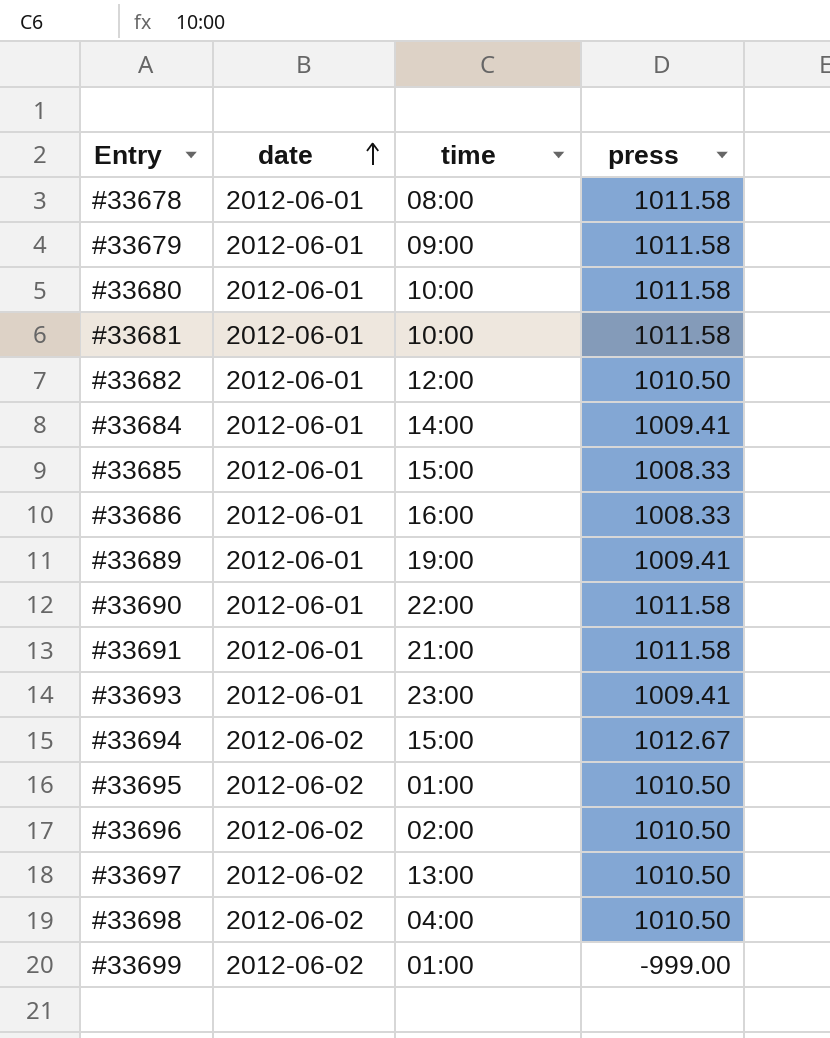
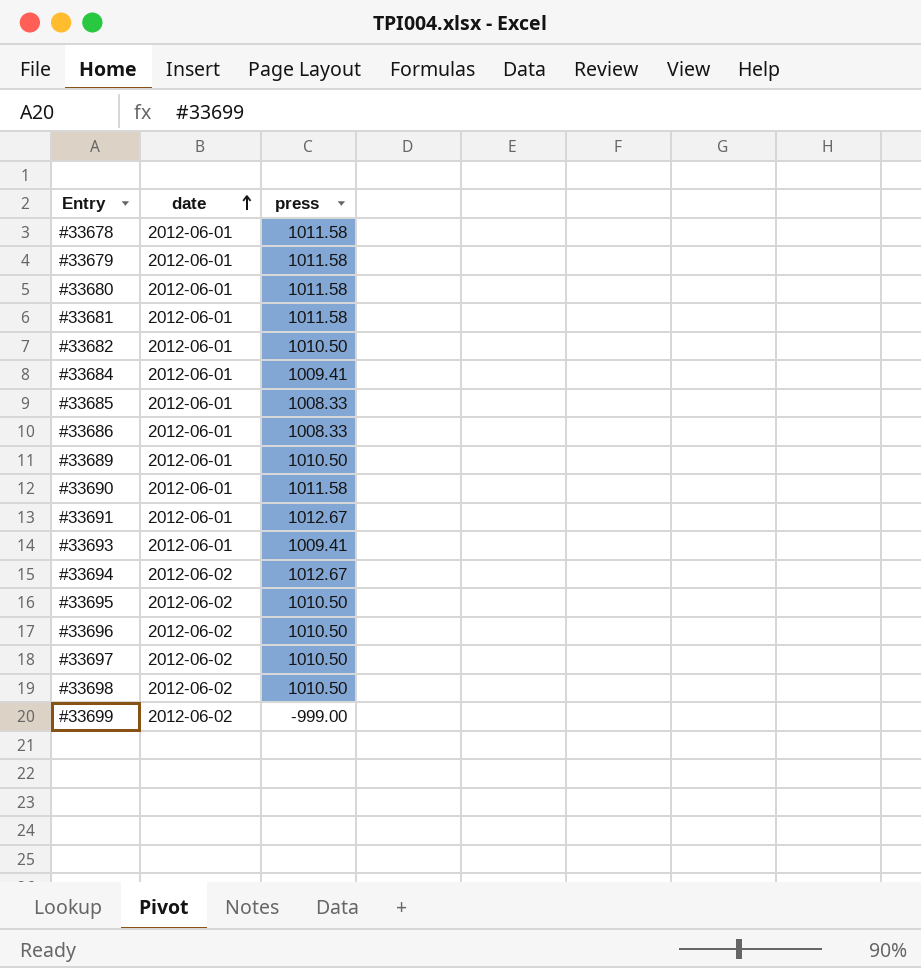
column time | position: 3 -> none
#33689 | press: 1009.41 -> 1010.50
#33691 | press: 1011.58 -> 1012.67

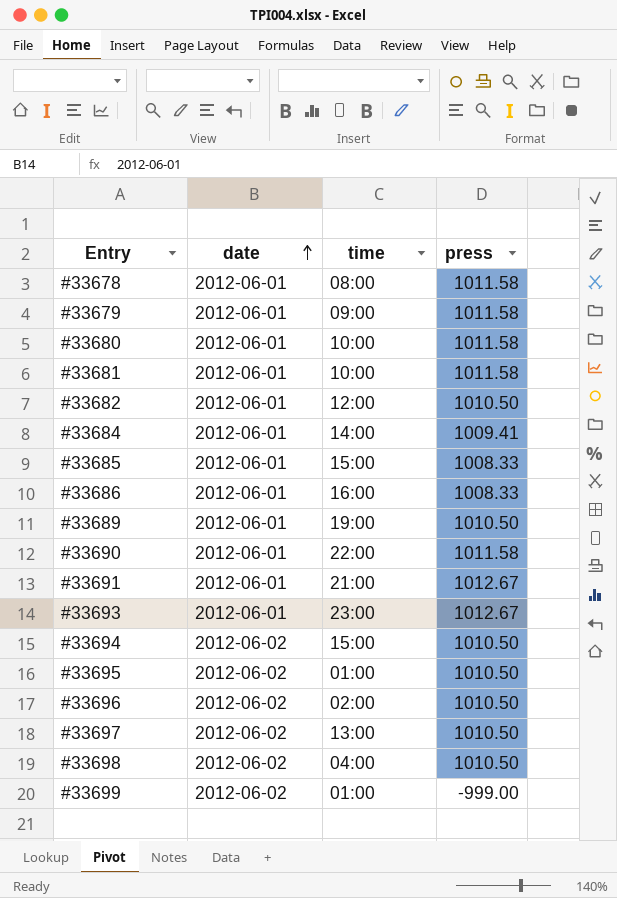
column time | position: none -> 3
#33693 | press: 1009.41 -> 1012.67
#33694 | press: 1012.67 -> 1010.50

